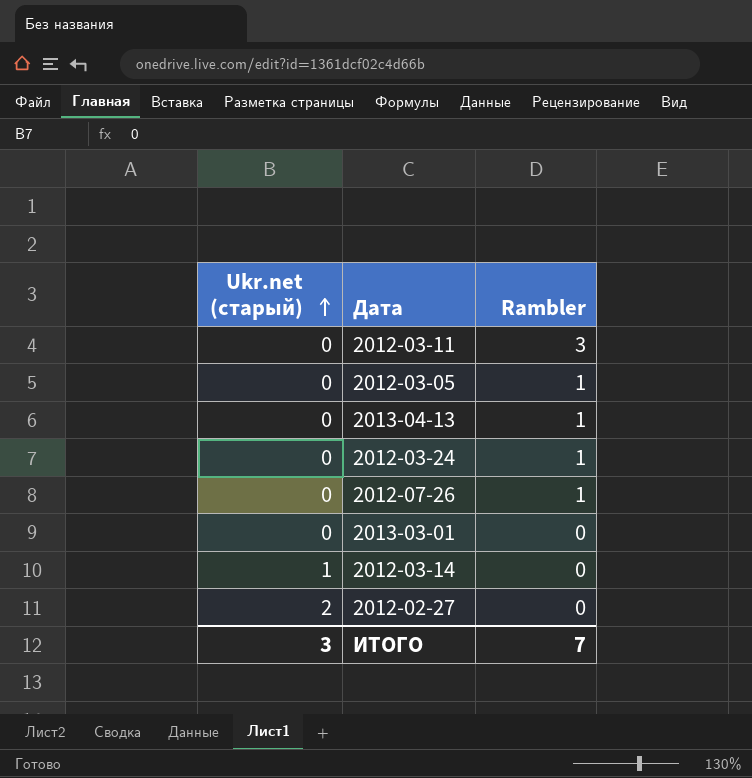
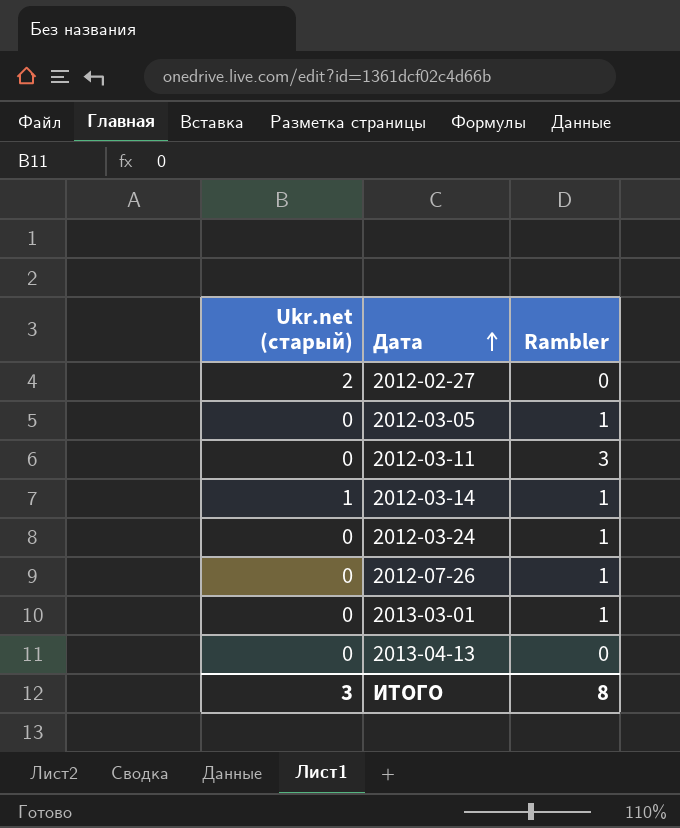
row order: Ukr.net (старый) ascending -> Дата ascending
2012-03-14 | Rambler: 0 -> 1
2013-03-01 | Rambler: 0 -> 1
2013-04-13 | Rambler: 1 -> 0
ИТОГО | Rambler: 7 -> 8

